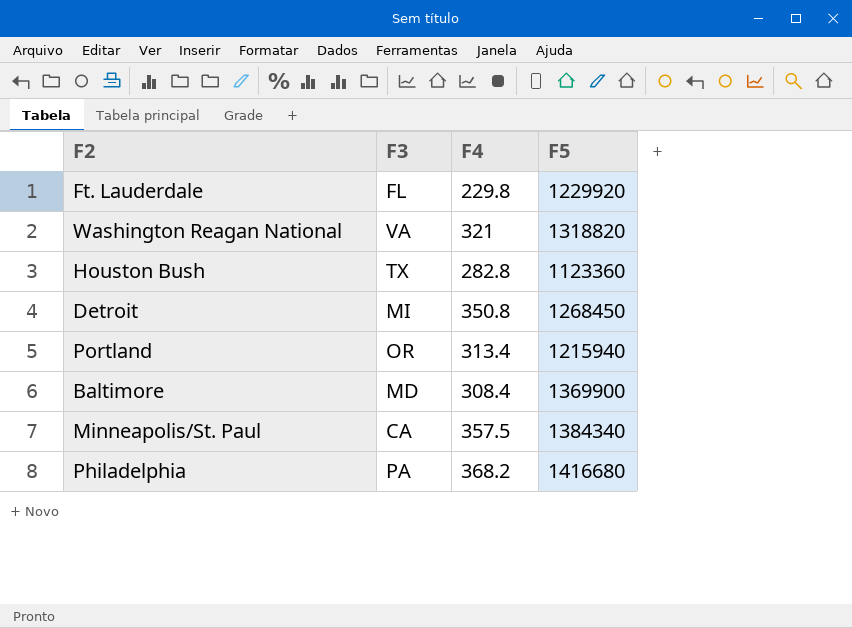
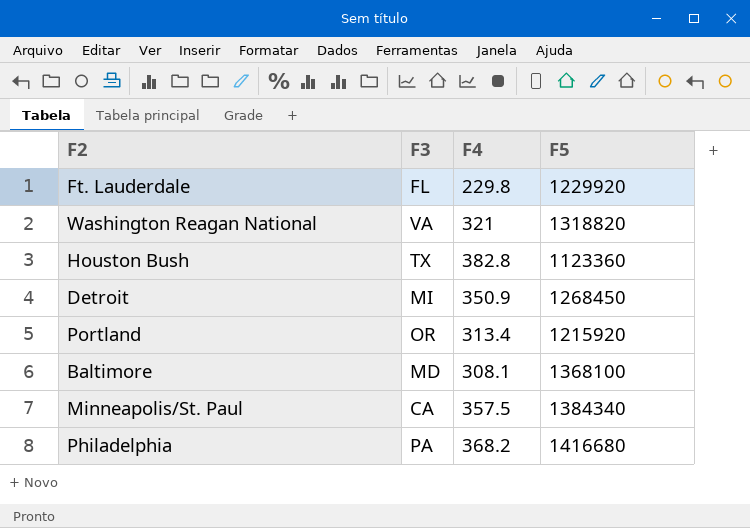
Houston Bush | F4: 282.8 -> 382.8
Detroit | F4: 350.8 -> 350.9
Portland | F5: 1215940 -> 1215920
Baltimore | F4: 308.4 -> 308.1
Baltimore | F5: 1369900 -> 1368100

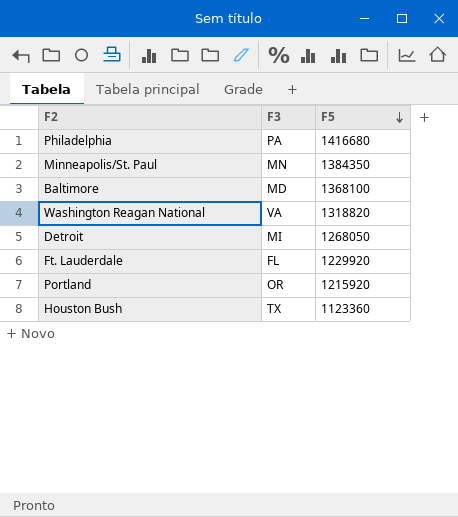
row order: none -> F5 descending
column F4 | position: 3 -> none
Minneapolis/St. Paul | F3: CA -> MN
Minneapolis/St. Paul | F5: 1384340 -> 1384350
Detroit | F5: 1268450 -> 1268050

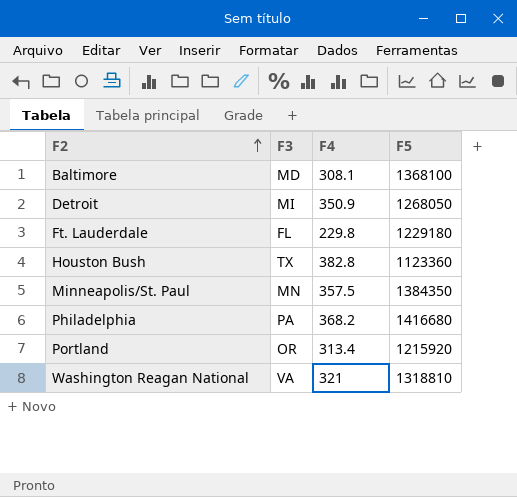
row order: F5 descending -> F2 ascending
column F4 | position: none -> 3
Ft. Lauderdale | F5: 1229920 -> 1229180
Washington Reagan National | F5: 1318820 -> 1318810

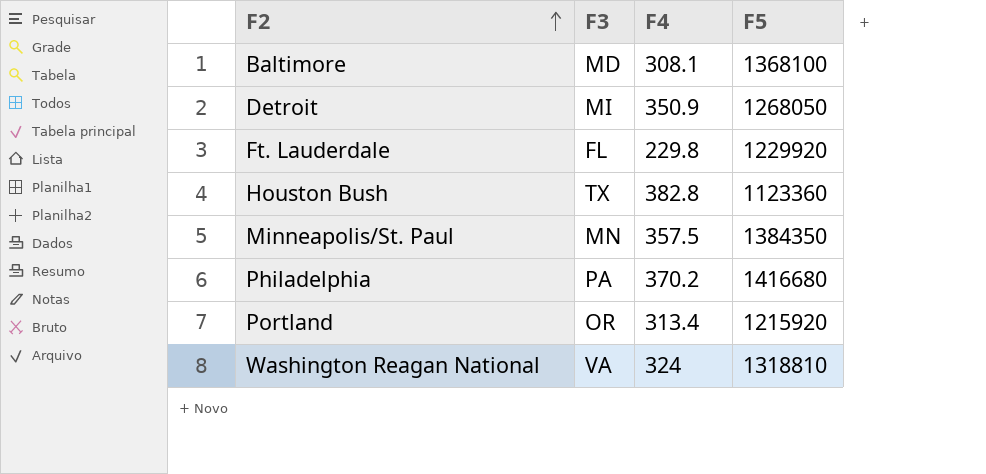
Ft. Lauderdale | F5: 1229180 -> 1229920
Philadelphia | F4: 368.2 -> 370.2
Washington Reagan National | F4: 321 -> 324

